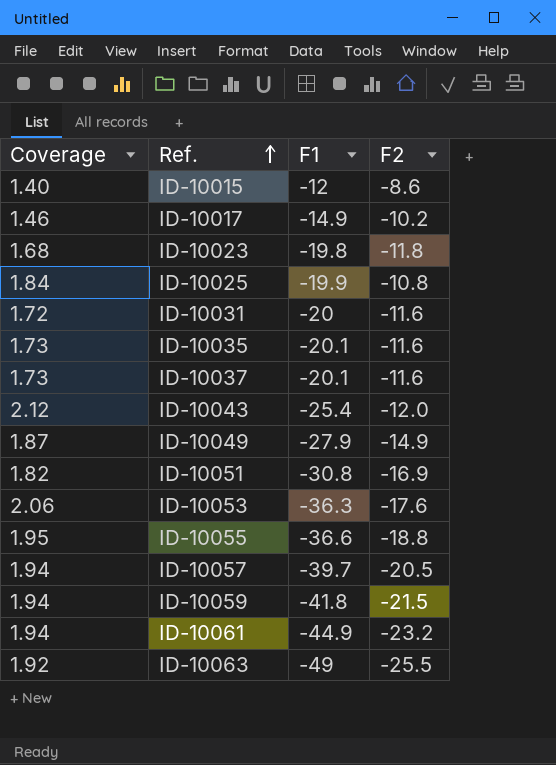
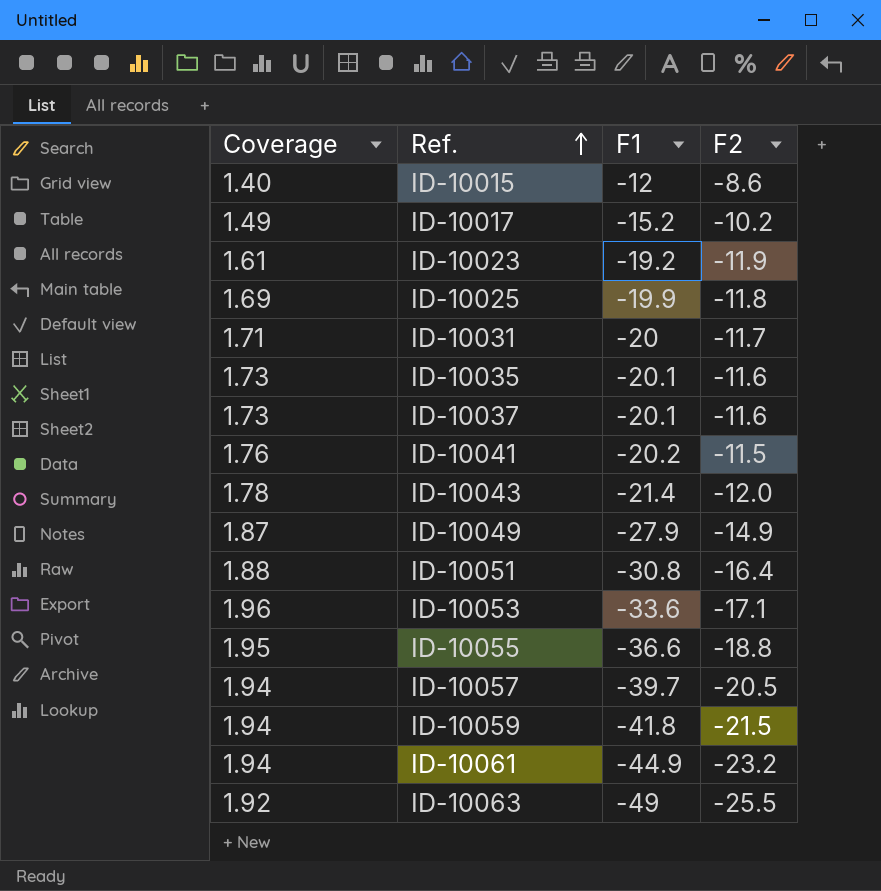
ID-10017 | Coverage: 1.46 -> 1.49
ID-10017 | F1: -14.9 -> -15.2
ID-10023 | Coverage: 1.68 -> 1.61
ID-10023 | F1: -19.8 -> -19.2
ID-10023 | F2: -11.8 -> -11.9
ID-10025 | Coverage: 1.84 -> 1.69
ID-10025 | F2: -10.8 -> -11.8
ID-10031 | Coverage: 1.72 -> 1.71
ID-10031 | F2: -11.6 -> -11.7
row ID-10041: none -> 1.76 | -20.2 | -11.5
ID-10043 | Coverage: 2.12 -> 1.78
ID-10043 | F1: -25.4 -> -21.4
ID-10051 | Coverage: 1.82 -> 1.88
ID-10051 | F2: -16.9 -> -16.4
ID-10053 | Coverage: 2.06 -> 1.96
ID-10053 | F1: -36.3 -> -33.6
ID-10053 | F2: -17.6 -> -17.1

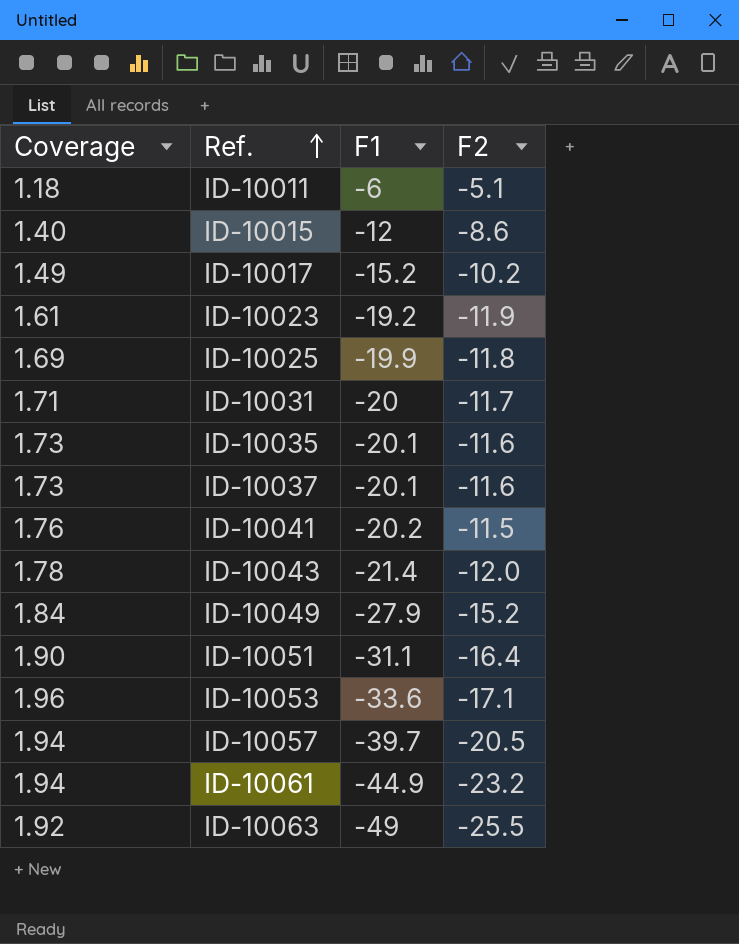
row ID-10055: 1.95 | -36.6 | -18.8 -> none
row ID-10059: 1.94 | -41.8 | -21.5 -> none
row ID-10011: none -> 1.18 | -6 | -5.1
ID-10049 | Coverage: 1.87 -> 1.84
ID-10049 | F2: -14.9 -> -15.2
ID-10051 | Coverage: 1.88 -> 1.90
ID-10051 | F1: -30.8 -> -31.1

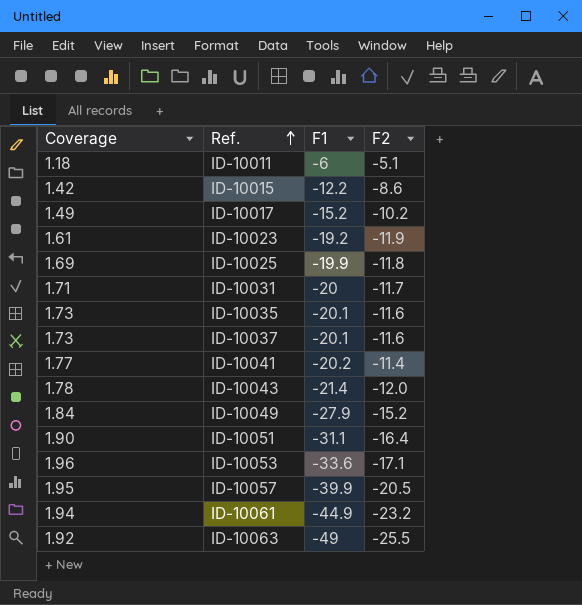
ID-10015 | Coverage: 1.40 -> 1.42
ID-10015 | F1: -12 -> -12.2
ID-10041 | Coverage: 1.76 -> 1.77
ID-10041 | F2: -11.5 -> -11.4
ID-10057 | Coverage: 1.94 -> 1.95
ID-10057 | F1: -39.7 -> -39.9

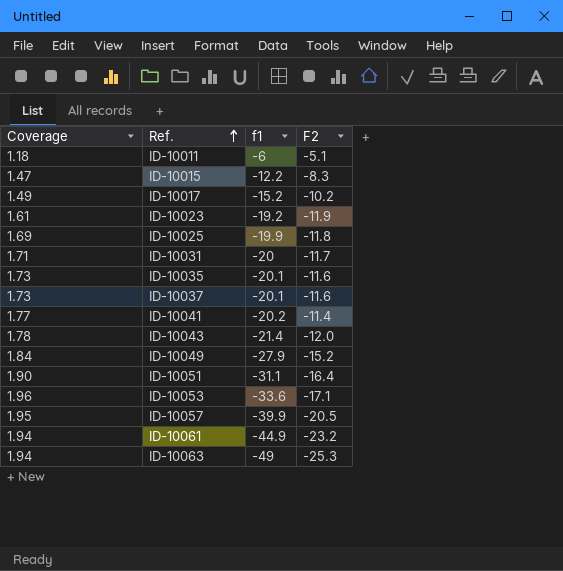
column name: F1 -> f1
ID-10015 | Coverage: 1.42 -> 1.47
ID-10015 | F2: -8.6 -> -8.3
ID-10063 | Coverage: 1.92 -> 1.94
ID-10063 | F2: -25.5 -> -25.3

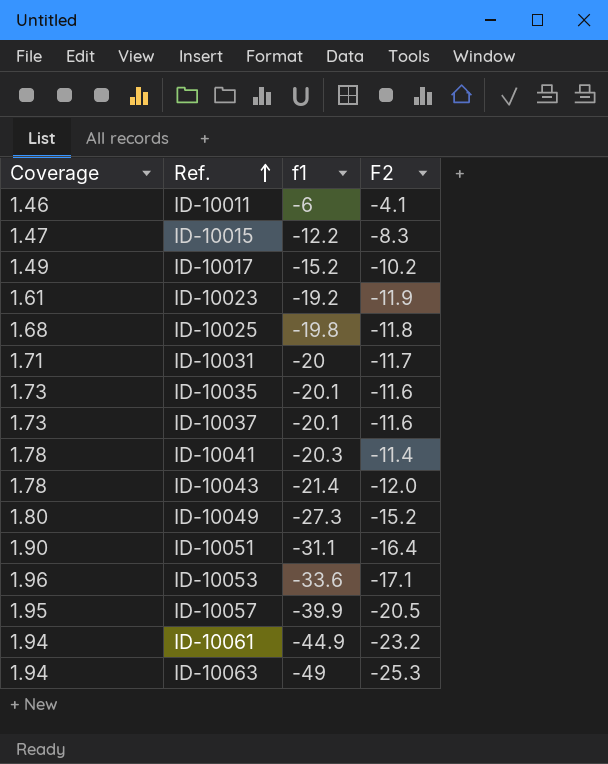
ID-10011 | Coverage: 1.18 -> 1.46
ID-10011 | F2: -5.1 -> -4.1
ID-10025 | Coverage: 1.69 -> 1.68
ID-10025 | f1: -19.9 -> -19.8
ID-10041 | Coverage: 1.77 -> 1.78
ID-10041 | f1: -20.2 -> -20.3
ID-10049 | Coverage: 1.84 -> 1.80
ID-10049 | f1: -27.9 -> -27.3

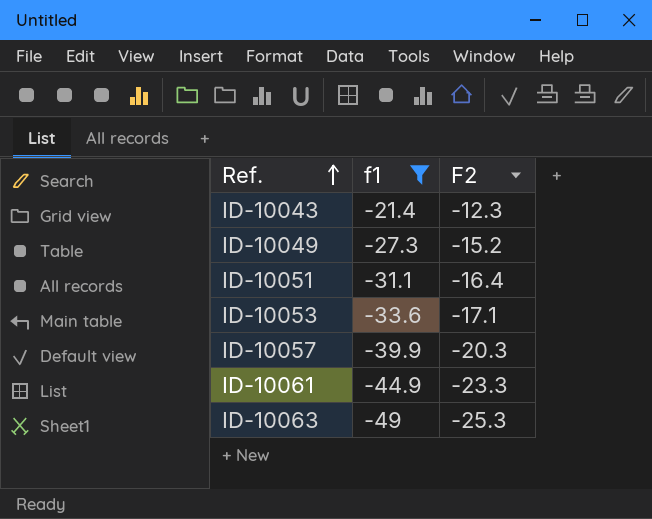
filter: none -> f1 <= -21.4
column Coverage | formula: [f1] / [F2] -> none
ID-10043 | F2: -12.0 -> -12.3
ID-10057 | F2: -20.5 -> -20.3
ID-10061 | F2: -23.2 -> -23.3

